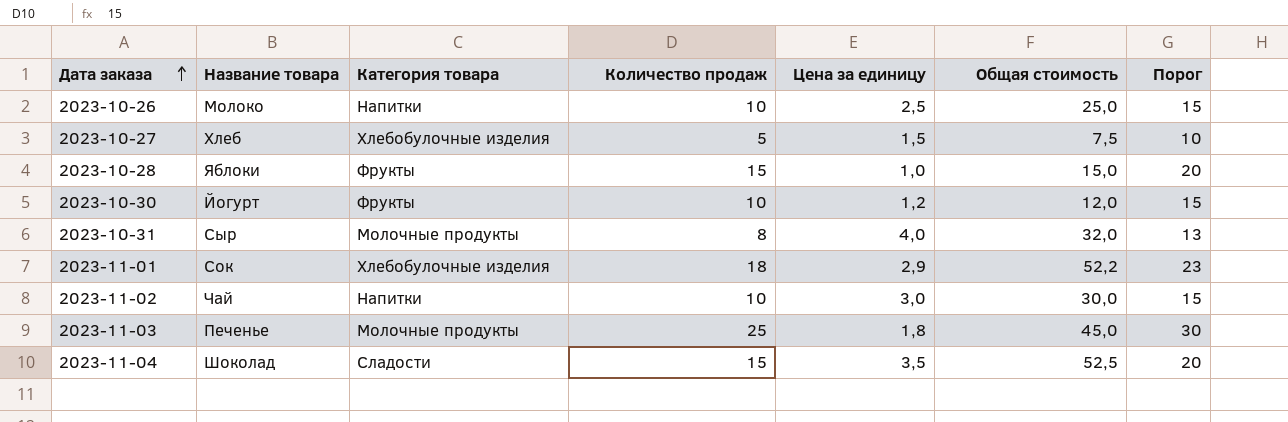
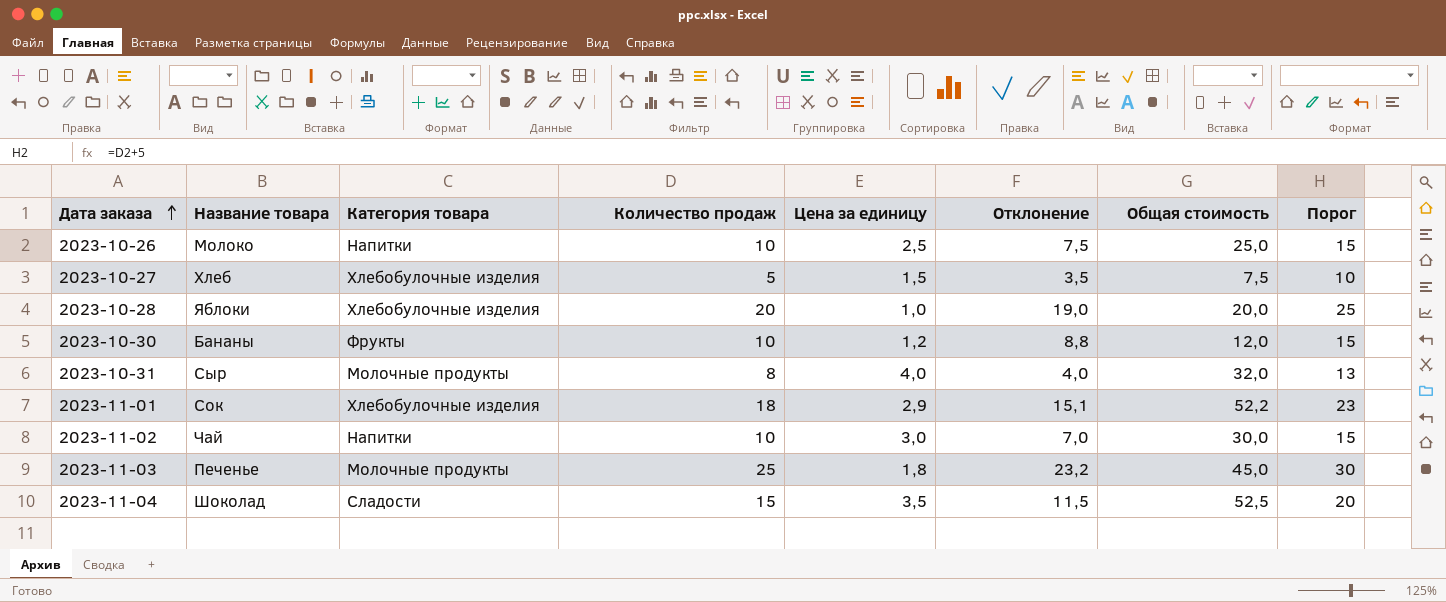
column Отклонение | formula: none -> [Количество продаж] - [Цена за единицу]
2023-10-28 | Категория товара: Фрукты -> Хлебобулочные изделия
2023-10-28 | Количество продаж: 15 -> 20
2023-10-28 | Общая стоимость: 15,0 -> 20,0
2023-10-28 | Порог: 20 -> 25
2023-10-30 | Название товара: Йогурт -> Бананы

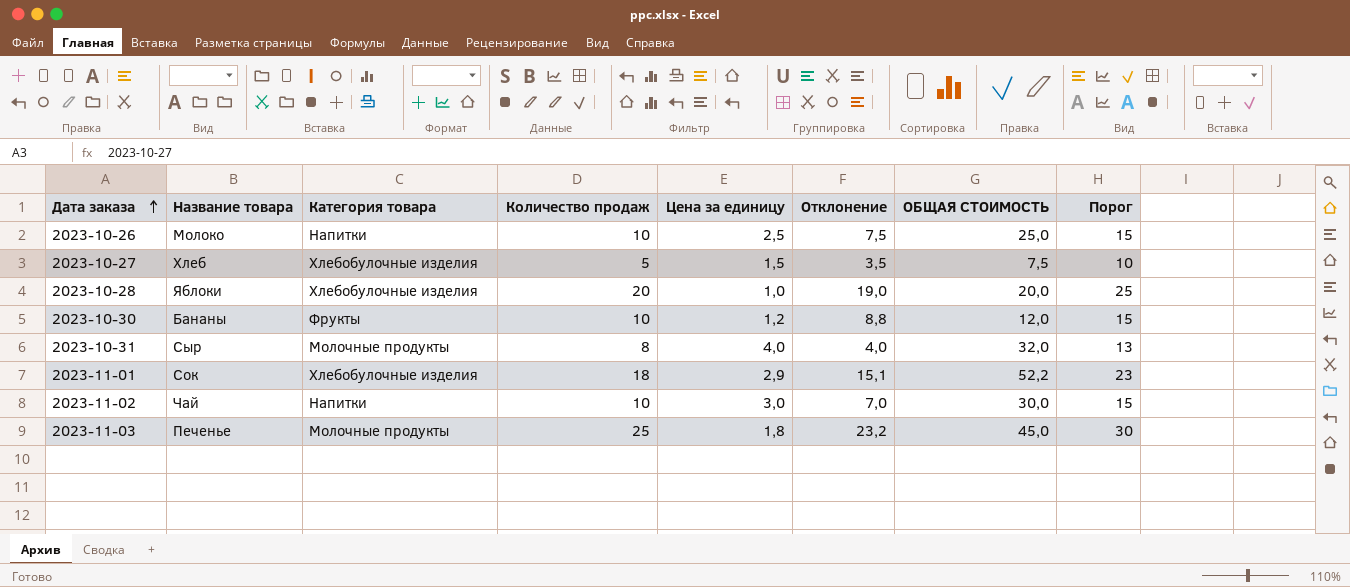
column name: Общая стоимость -> ОБЩАЯ СТОИМОСТЬ
row 2023-11-04: Шоколад | Сладости | 15 | 3,5 | 11,5 | 52,5 | 20 -> none

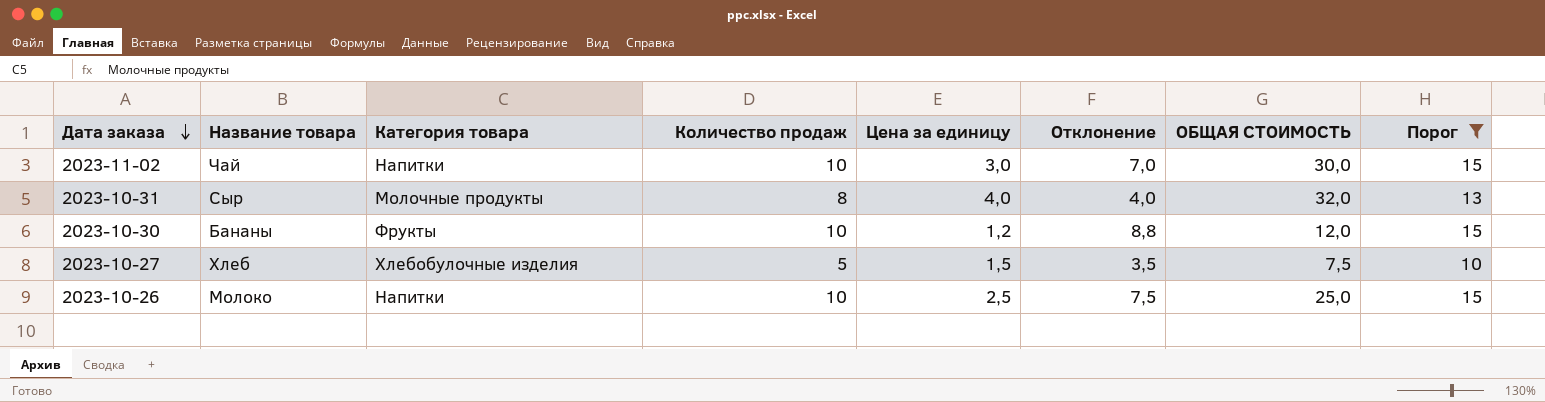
filter: none -> Порог <= 15
row order: Дата заказа ascending -> Дата заказа descending

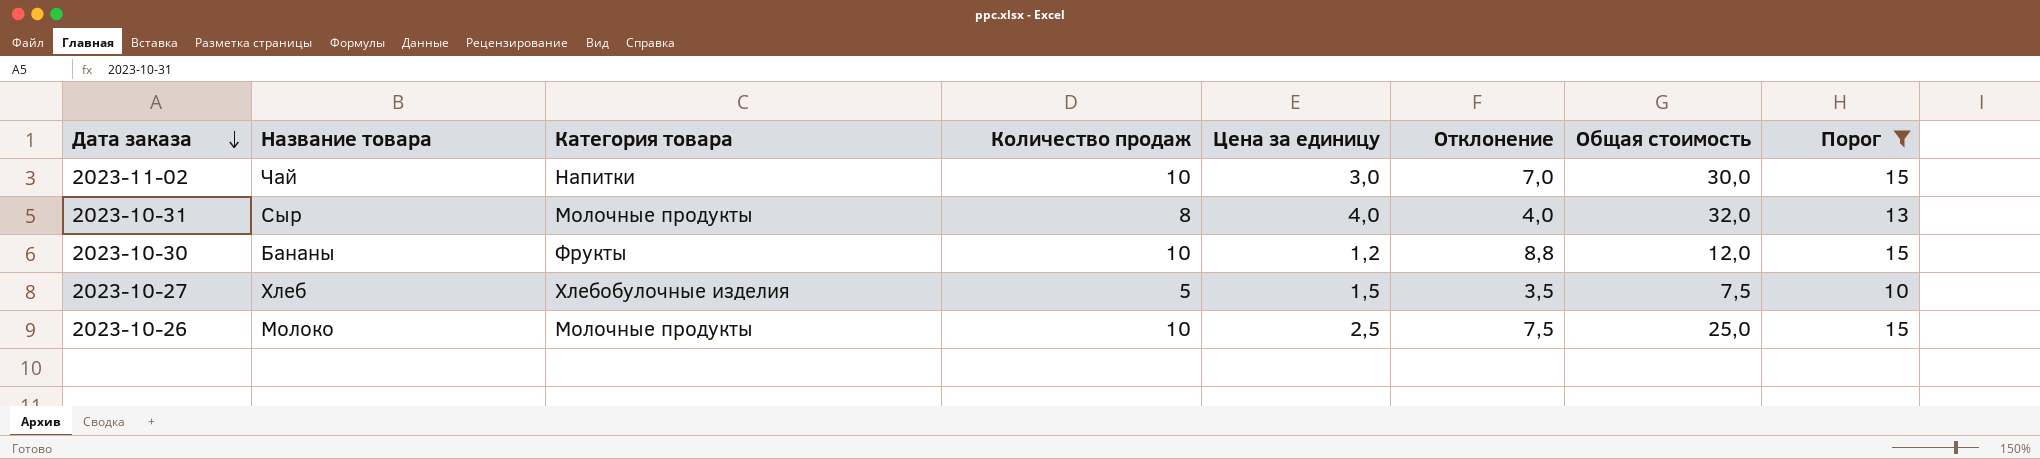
column name: ОБЩАЯ СТОИМОСТЬ -> Общая стоимость
2023-10-26 | Категория товара: Напитки -> Молочные продукты

